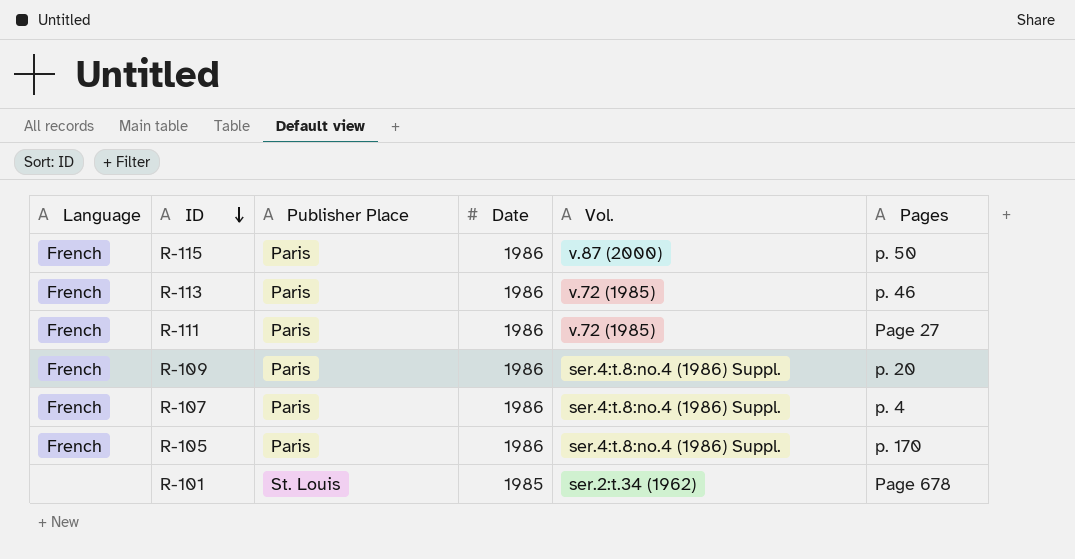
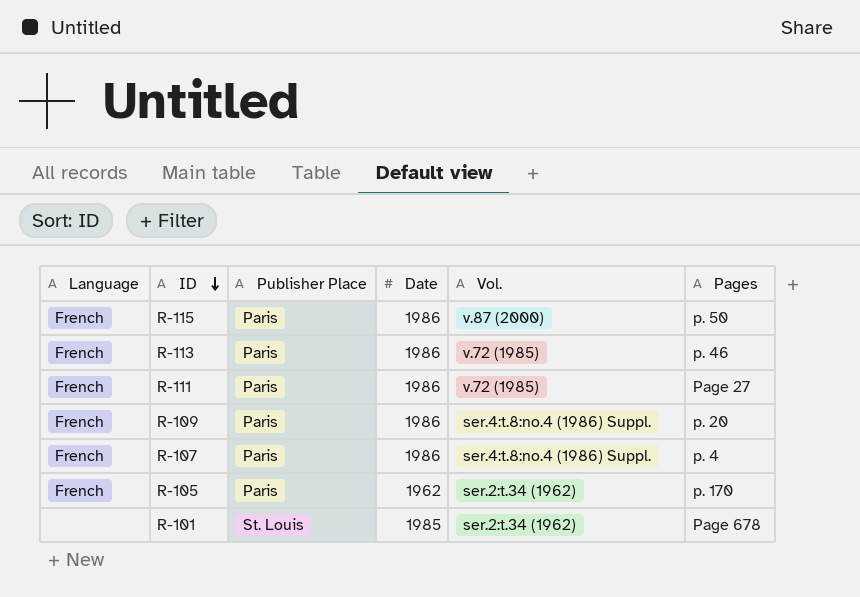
R-105 | Date: 1986 -> 1962
R-105 | Vol.: ser.4:t.8:no.4 (1986) Suppl. -> ser.2:t.34 (1962)

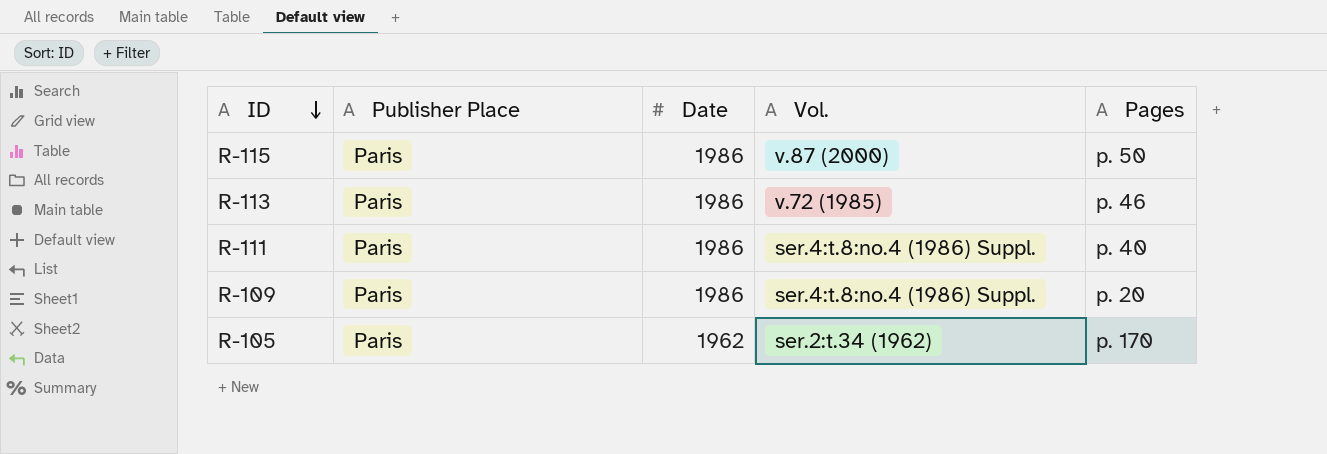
column Language | position: 1 -> none
row R-107: French | Paris | 1986 | ser.4:t.8:no.4 (1986) Suppl. | p. 4 -> none
row R-101: none | St. Louis | 1985 | ser.2:t.34 (1962) | Page 678 -> none
R-111 | Vol.: v.72 (1985) -> ser.4:t.8:no.4 (1986) Suppl.
R-111 | Pages: Page 27 -> p. 40

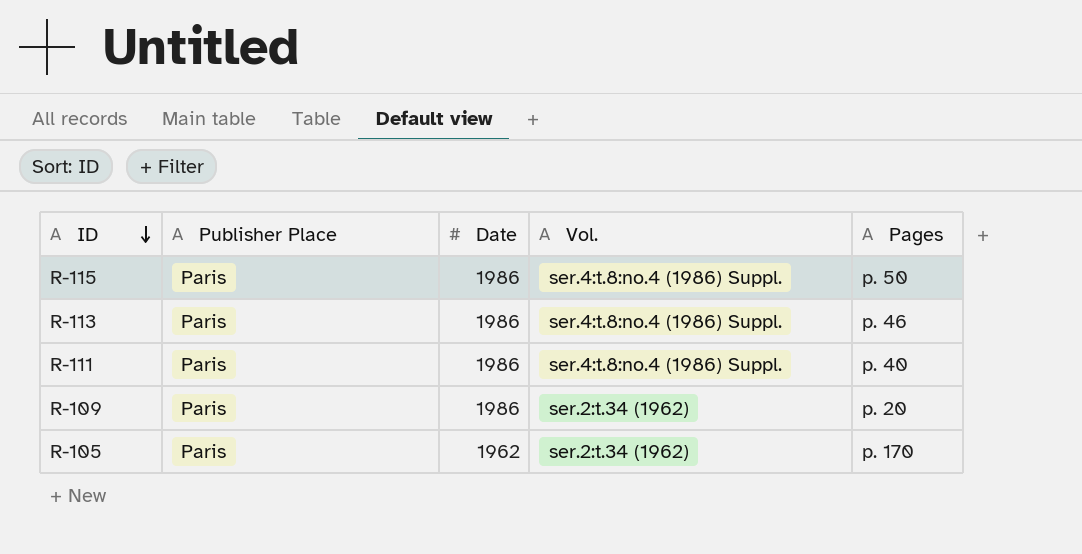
R-115 | Vol.: v.87 (2000) -> ser.4:t.8:no.4 (1986) Suppl.
R-113 | Vol.: v.72 (1985) -> ser.4:t.8:no.4 (1986) Suppl.
R-109 | Vol.: ser.4:t.8:no.4 (1986) Suppl. -> ser.2:t.34 (1962)

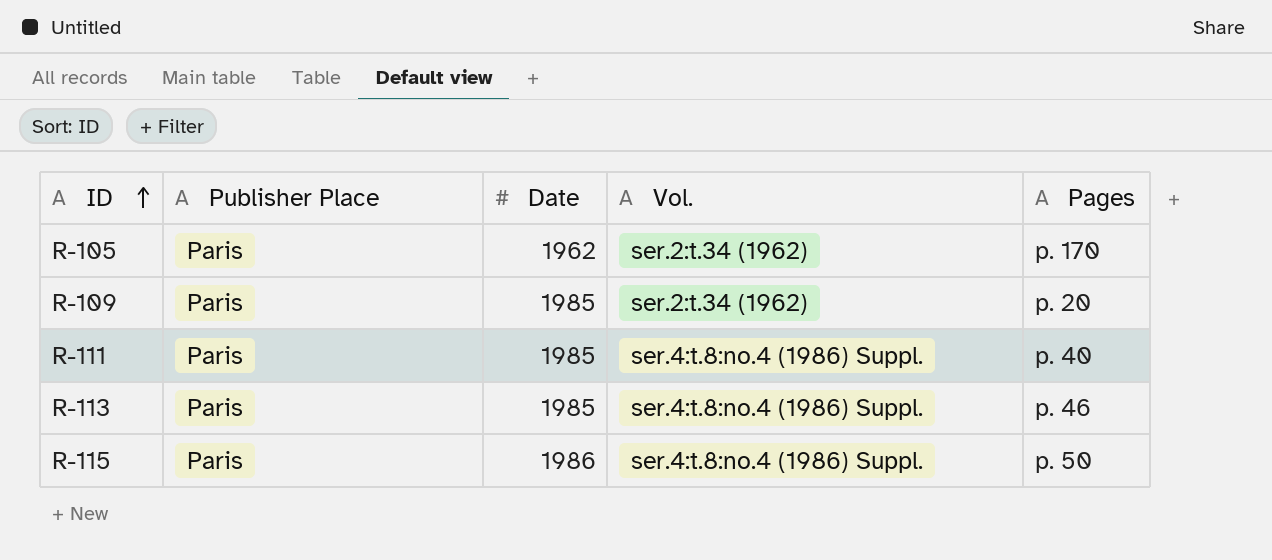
row order: ID descending -> ID ascending
R-109 | Date: 1986 -> 1985
R-111 | Date: 1986 -> 1985
R-113 | Date: 1986 -> 1985

